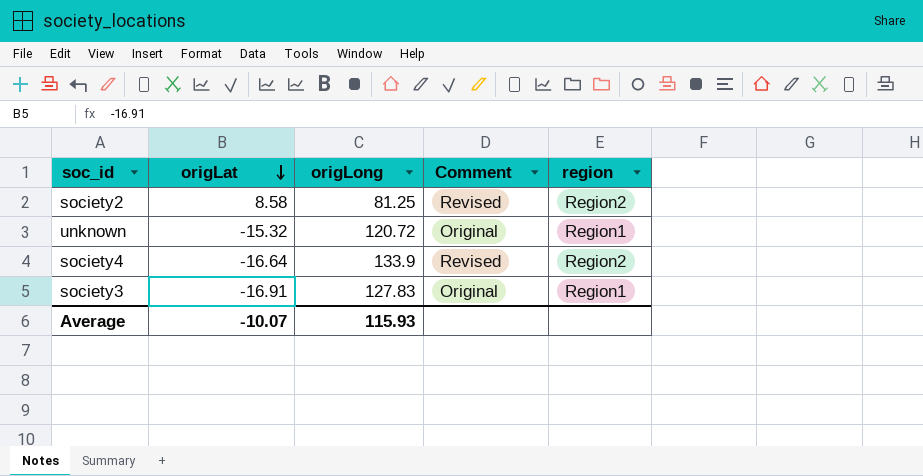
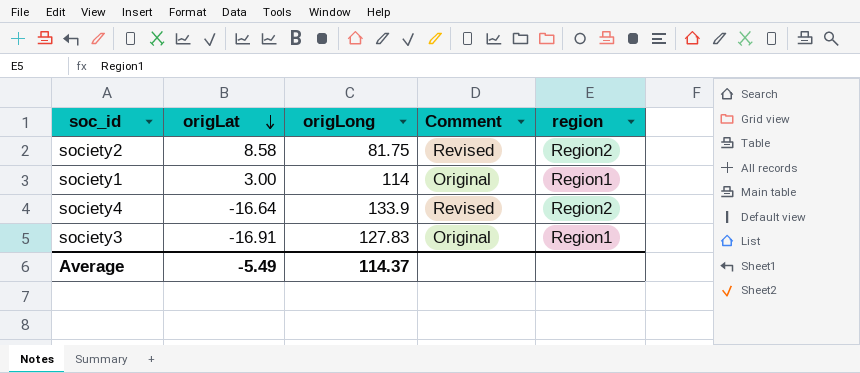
row unknown: -15.32 | 120.72 | Original | Region1 -> none
society2 | origLong: 81.25 -> 81.75
row society1: none -> 3.00 | 114 | Original | Region1
Average | origLat: -10.07 -> -5.49
Average | origLong: 115.93 -> 114.37

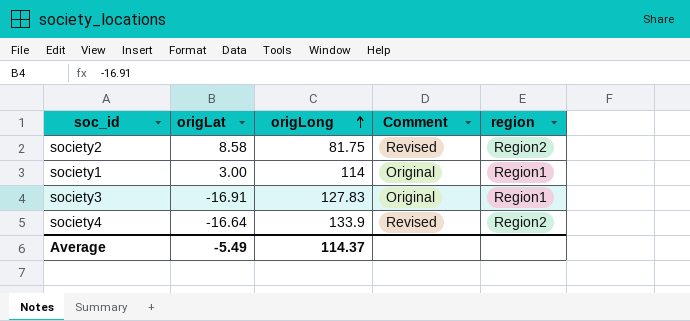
row order: origLat descending -> origLong ascending

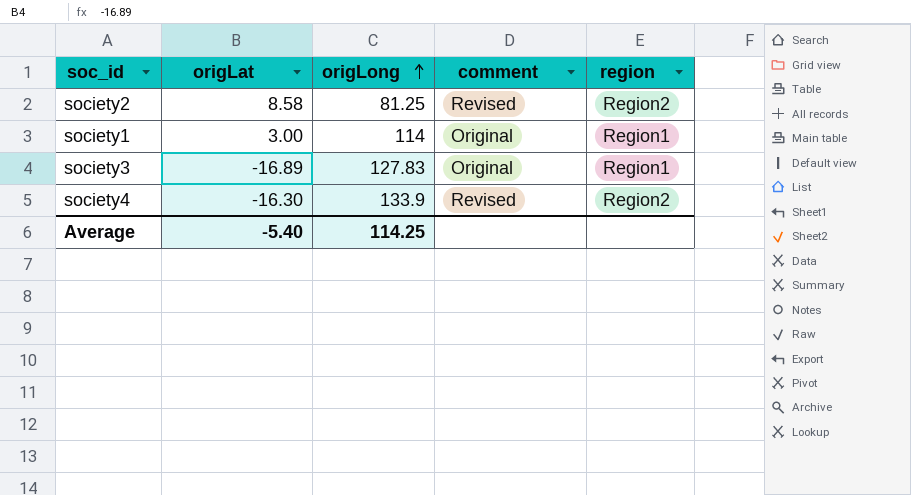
column name: Comment -> comment
society2 | origLong: 81.75 -> 81.25
society3 | origLat: -16.91 -> -16.89
society4 | origLat: -16.64 -> -16.30
Average | origLat: -5.49 -> -5.40
Average | origLong: 114.37 -> 114.25

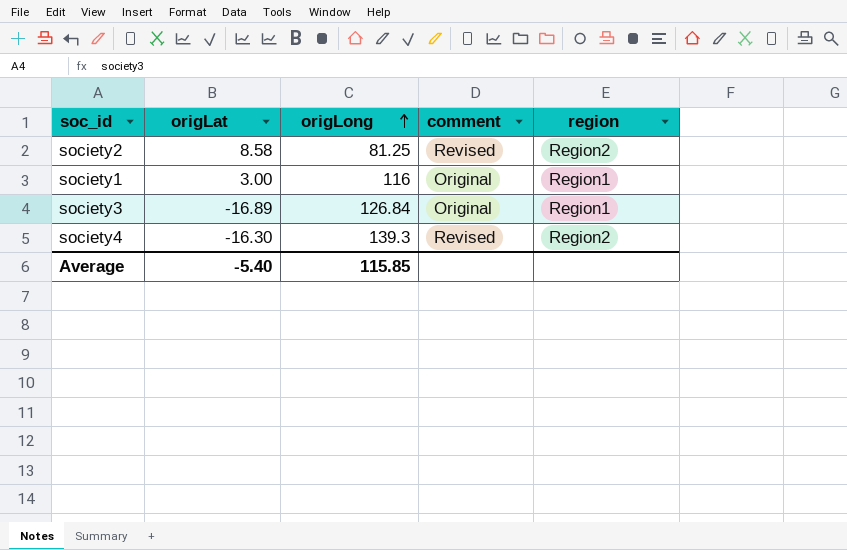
society1 | origLong: 114 -> 116
society3 | origLong: 127.83 -> 126.84
society4 | origLong: 133.9 -> 139.3
Average | origLong: 114.25 -> 115.85

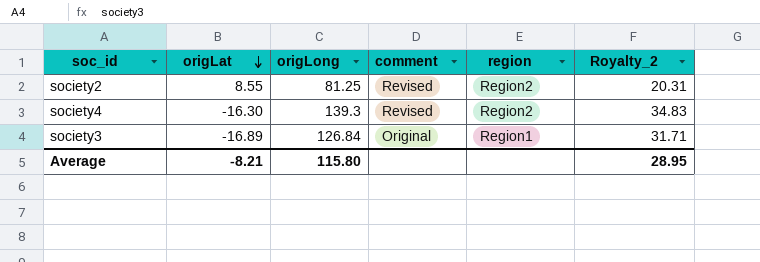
row order: origLong ascending -> origLat descending
column Royalty_2 | formula: none -> [origLong] * 0.25
row society1: 3.00 | 116 | Original | Region1 -> none
society2 | origLat: 8.58 -> 8.55
Average | origLat: -5.40 -> -8.21
Average | origLong: 115.85 -> 115.80

